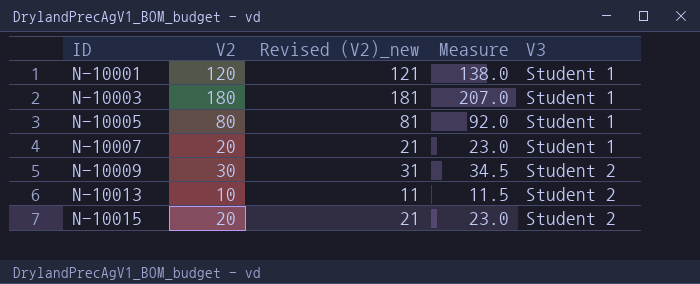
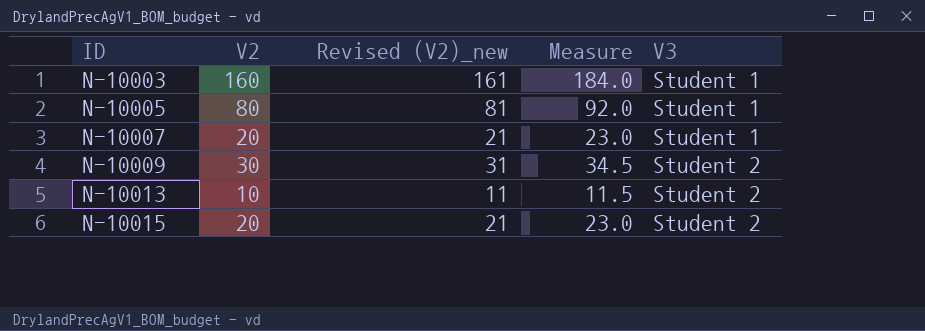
row N-10001: 120 | 121 | 138.0 | Student 1 -> none
N-10003 | V2: 180 -> 160
N-10003 | Revised (V2)_new: 181 -> 161
N-10003 | Measure: 207.0 -> 184.0

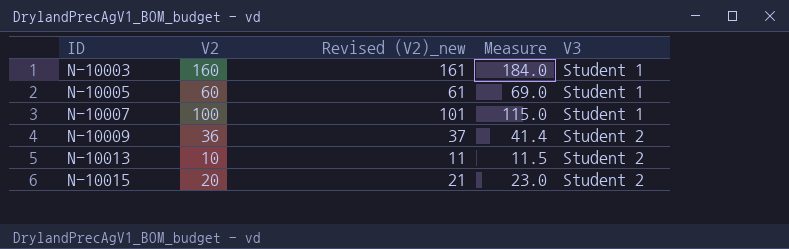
N-10005 | V2: 80 -> 60
N-10005 | Revised (V2)_new: 81 -> 61
N-10005 | Measure: 92.0 -> 69.0
N-10007 | V2: 20 -> 100
N-10007 | Revised (V2)_new: 21 -> 101
N-10007 | Measure: 23.0 -> 115.0
N-10009 | V2: 30 -> 36
N-10009 | Revised (V2)_new: 31 -> 37
N-10009 | Measure: 34.5 -> 41.4

